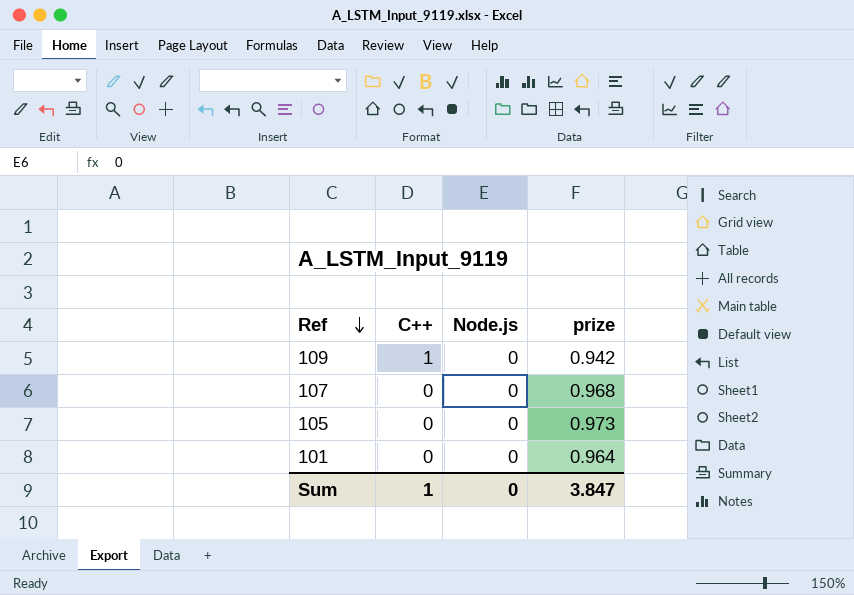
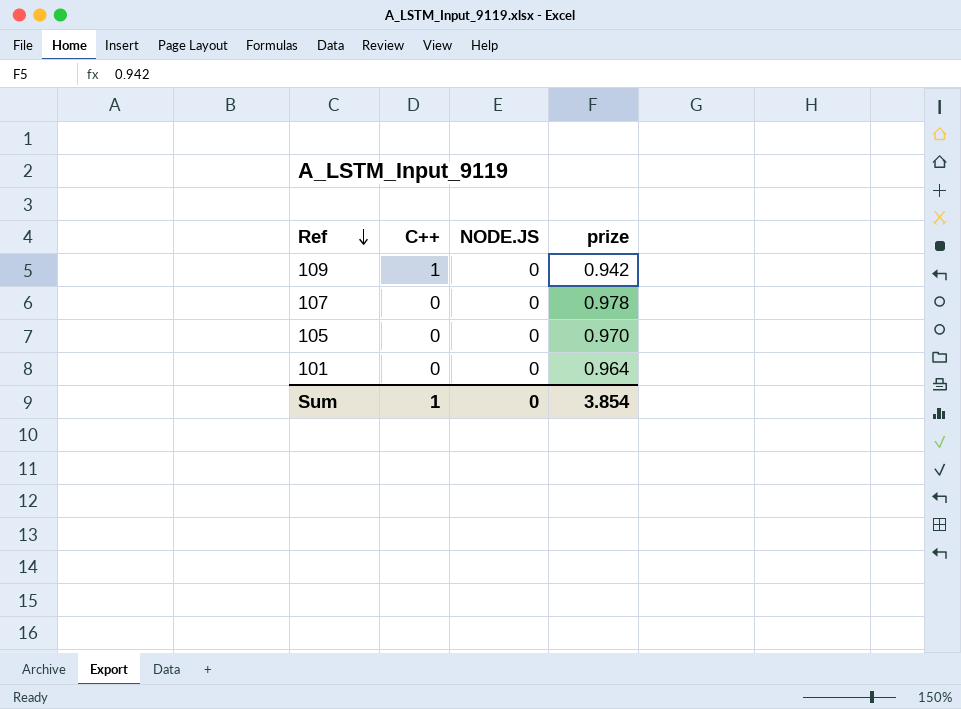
column name: Node.js -> NODE.JS
107 | prize: 0.968 -> 0.978
105 | prize: 0.973 -> 0.970
Sum | prize: 3.847 -> 3.854

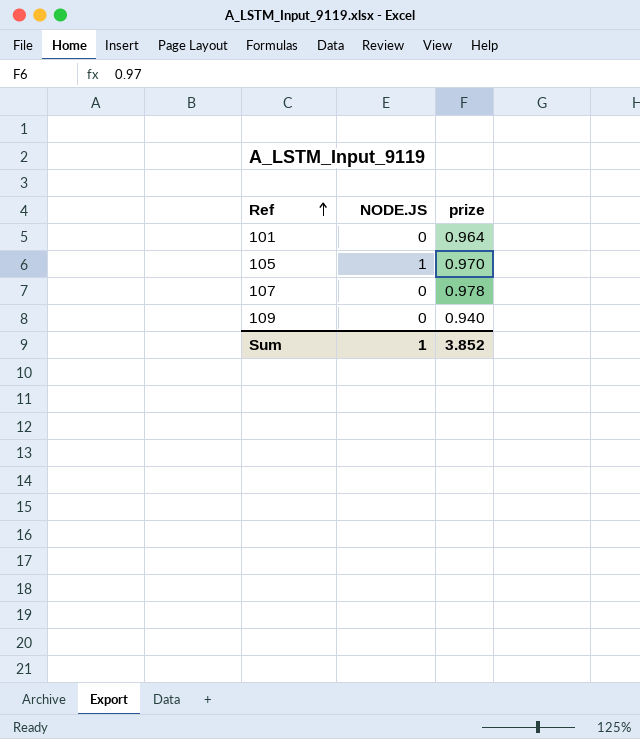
row order: Ref descending -> Ref ascending
column C++ | position: 2 -> none
105 | NODE.JS: 0 -> 1
109 | prize: 0.942 -> 0.940
Sum | NODE.JS: 0 -> 1
Sum | prize: 3.854 -> 3.852

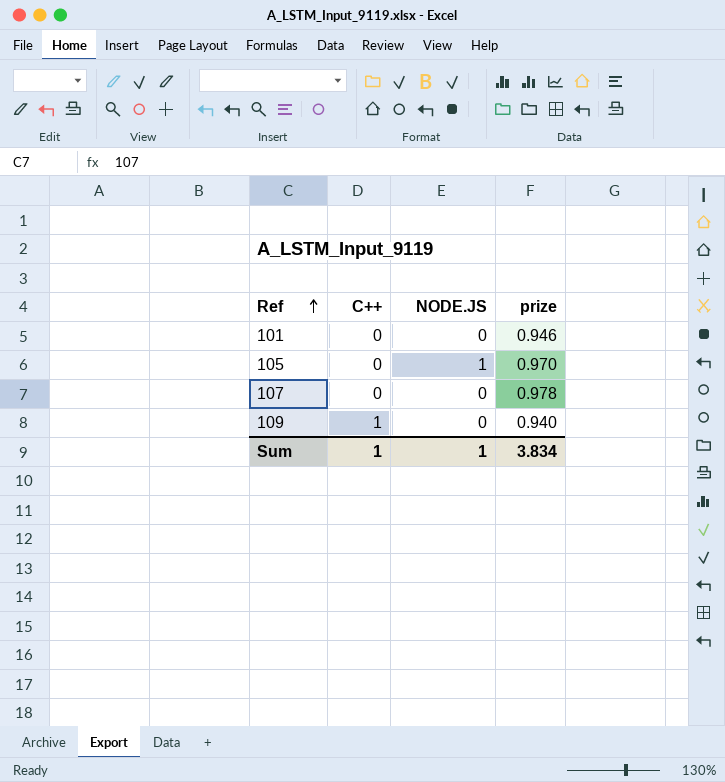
column C++ | position: none -> 2
101 | prize: 0.964 -> 0.946
Sum | prize: 3.852 -> 3.834

